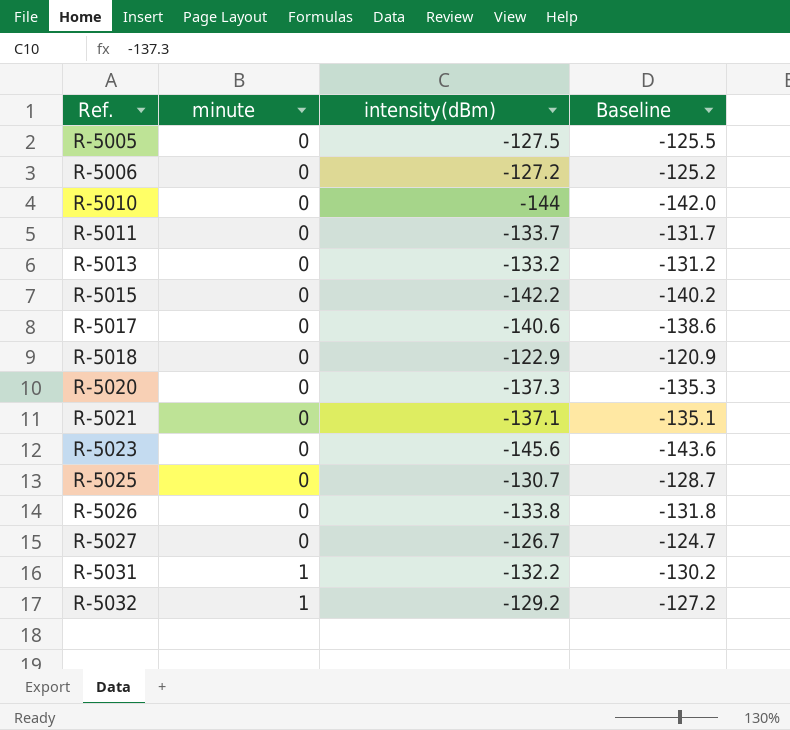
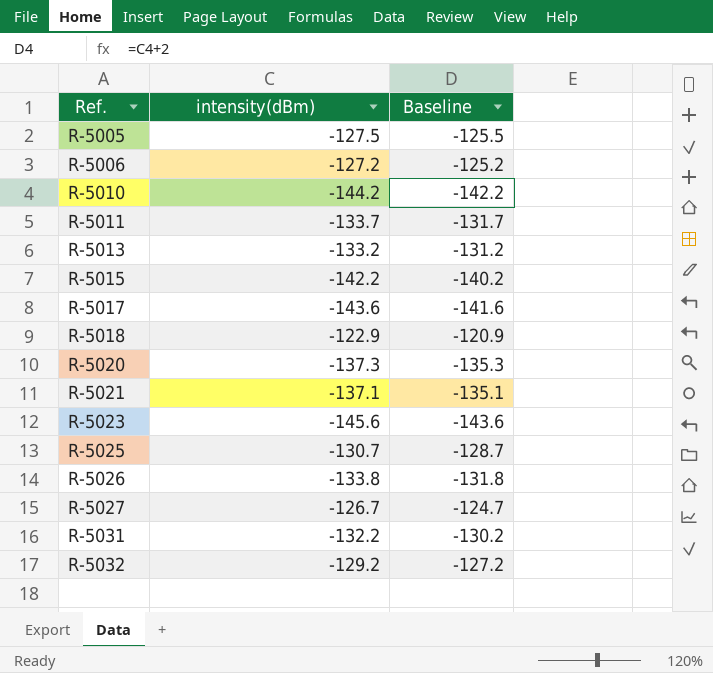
column minute | position: 2 -> none
R-5010 | intensity(dBm): -144 -> -144.2
R-5010 | Baseline: -142.0 -> -142.2
R-5017 | intensity(dBm): -140.6 -> -143.6
R-5017 | Baseline: -138.6 -> -141.6

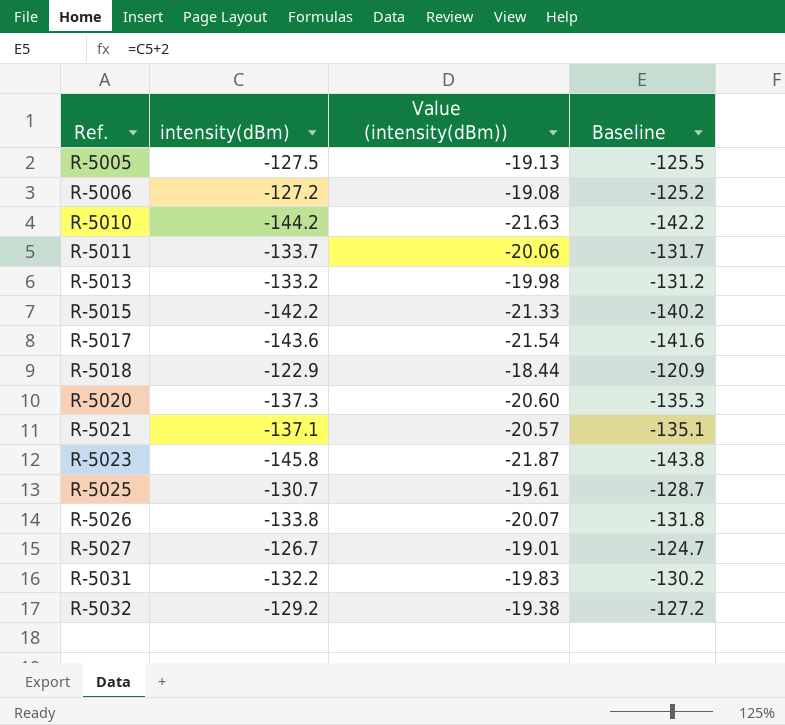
column Value (intensity(dBm)) | formula: none -> [intensity(dBm)] * 0.15
R-5023 | intensity(dBm): -145.6 -> -145.8
R-5023 | Baseline: -143.6 -> -143.8

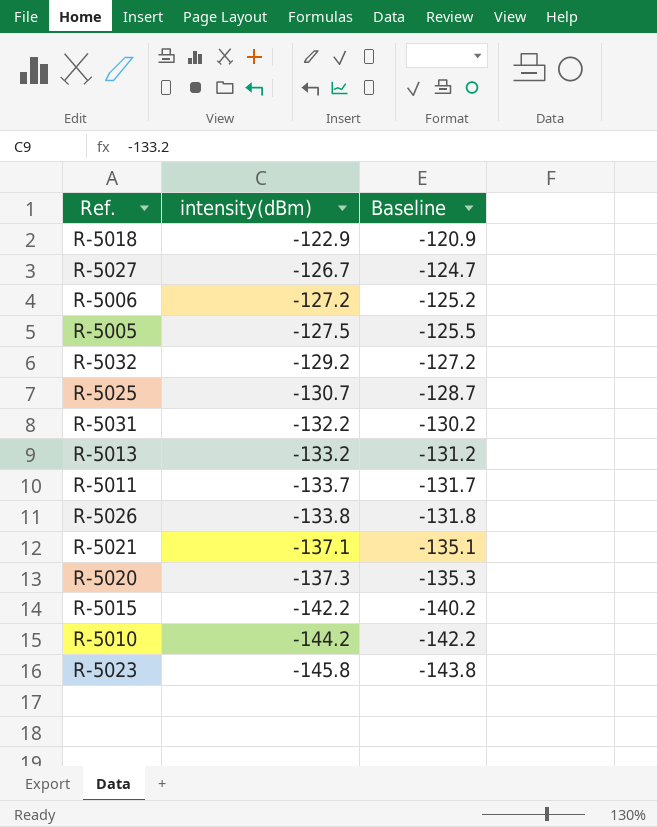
row order: Ref. ascending -> intensity(dBm) descending
column Value (intensity(dBm)) | formula: [intensity(dBm)] * 0.15 -> none
row R-5017: -143.6 | -21.54 | -141.6 -> none

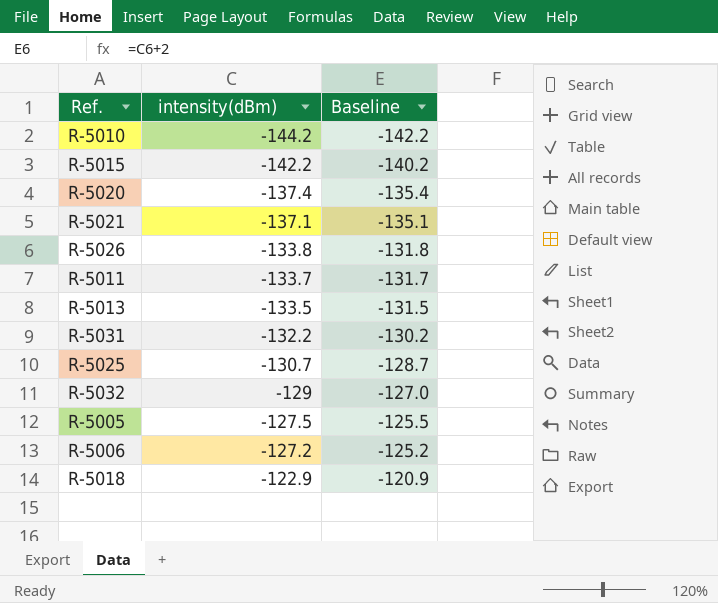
row order: intensity(dBm) descending -> intensity(dBm) ascending
row R-5027: -126.7 | -124.7 -> none
row R-5023: -145.8 | -143.8 -> none
R-5020 | intensity(dBm): -137.3 -> -137.4
R-5020 | Baseline: -135.3 -> -135.4
R-5013 | intensity(dBm): -133.2 -> -133.5
R-5013 | Baseline: -131.2 -> -131.5
R-5032 | intensity(dBm): -129.2 -> -129
R-5032 | Baseline: -127.2 -> -127.0

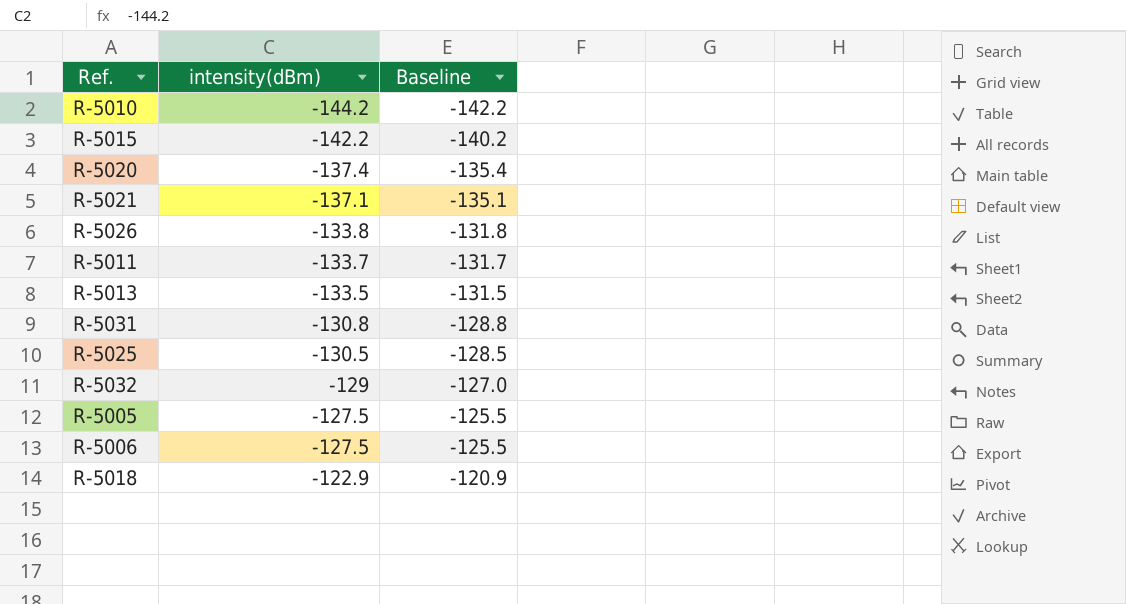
R-5031 | intensity(dBm): -132.2 -> -130.8
R-5031 | Baseline: -130.2 -> -128.8
R-5025 | intensity(dBm): -130.7 -> -130.5
R-5025 | Baseline: -128.7 -> -128.5
R-5006 | intensity(dBm): -127.2 -> -127.5
R-5006 | Baseline: -125.2 -> -125.5

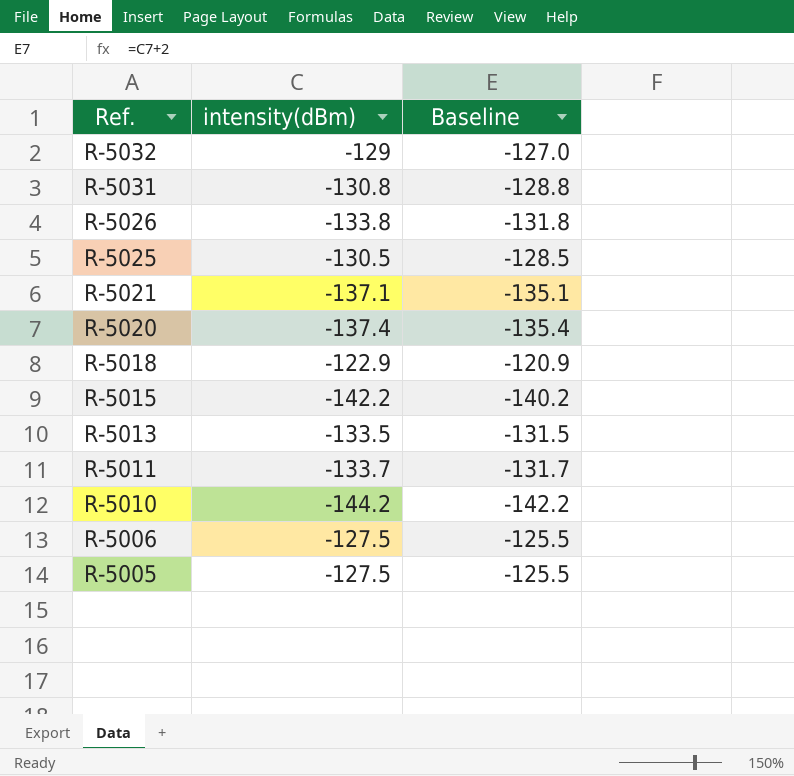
row order: intensity(dBm) ascending -> Ref. descending

